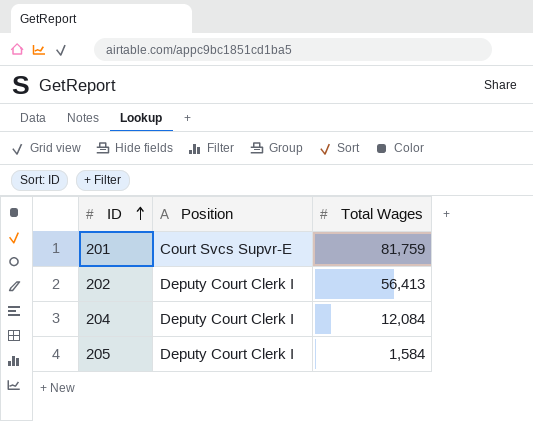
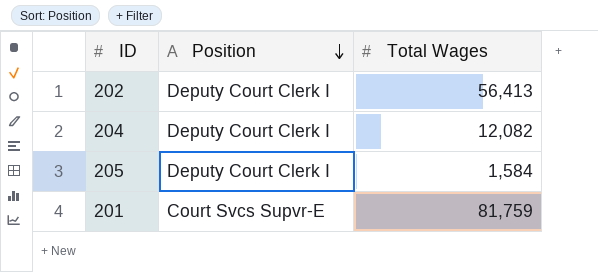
row order: ID ascending -> Position descending
204 | Total Wages: 12,084 -> 12,082

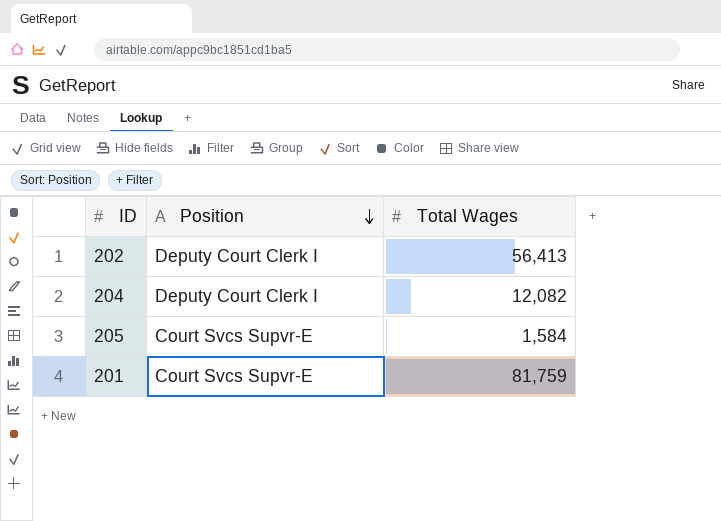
205 | Position: Deputy Court Clerk I -> Court Svcs Supvr-E

